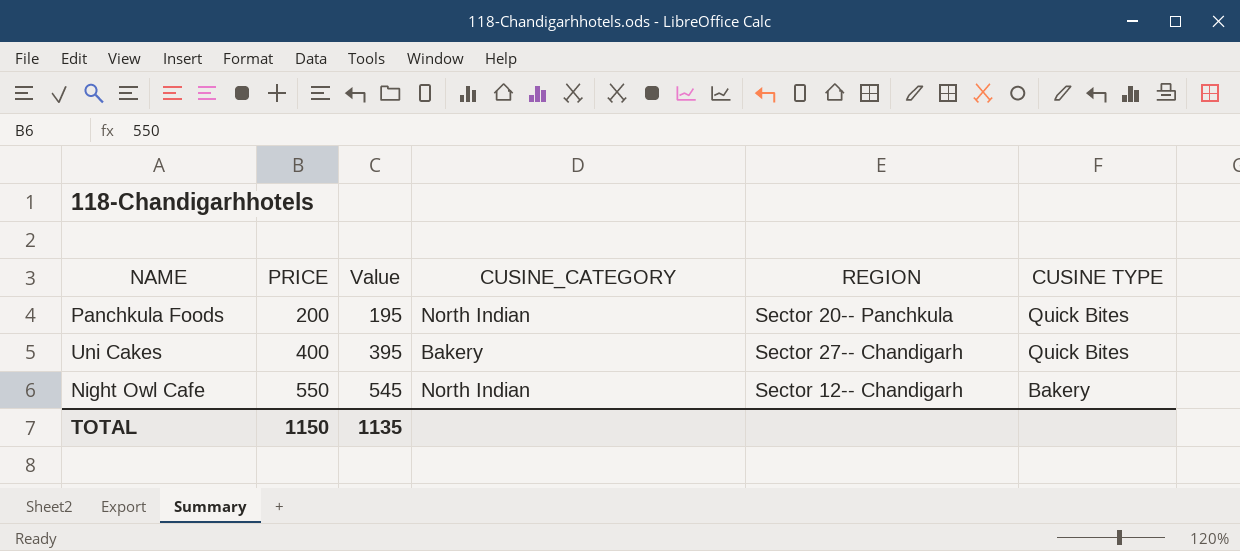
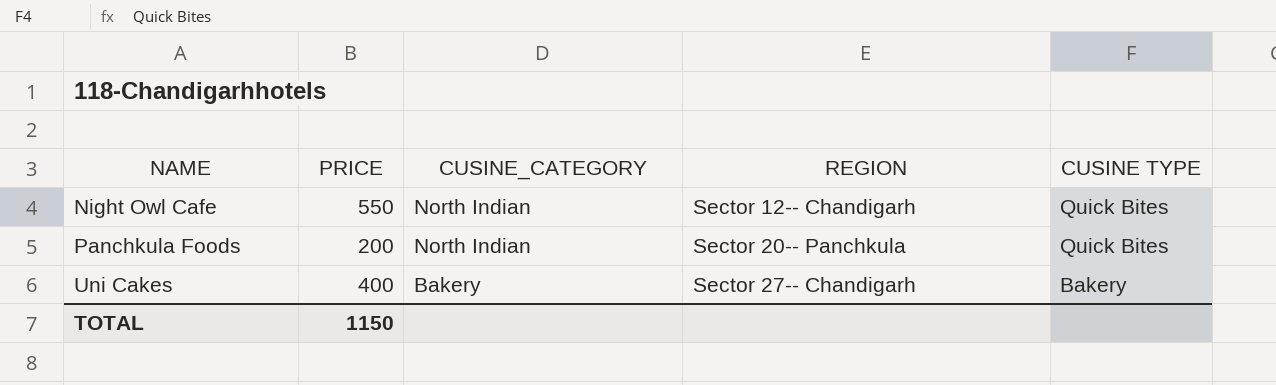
row order: PRICE ascending -> NAME ascending
column Value | formula: [PRICE] - 5 -> none
Night Owl Cafe | CUSINE TYPE: Bakery -> Quick Bites
Uni Cakes | CUSINE TYPE: Quick Bites -> Bakery

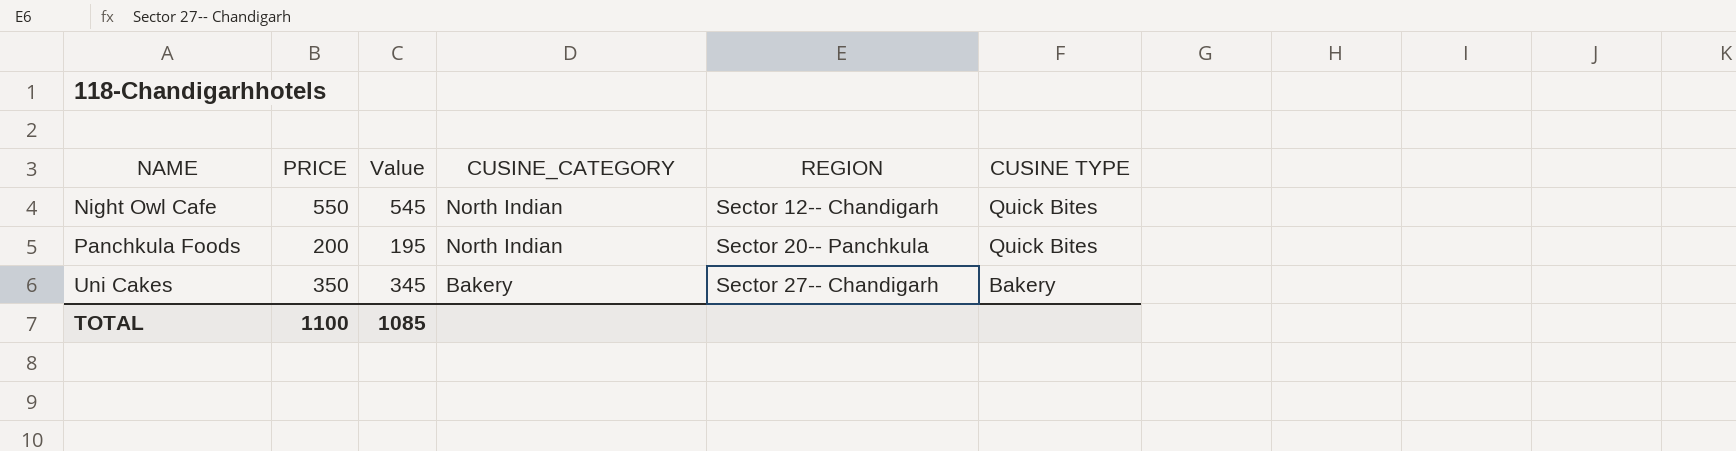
column Value | formula: none -> [PRICE] - 5
Uni Cakes | PRICE: 400 -> 350
TOTAL | PRICE: 1150 -> 1100

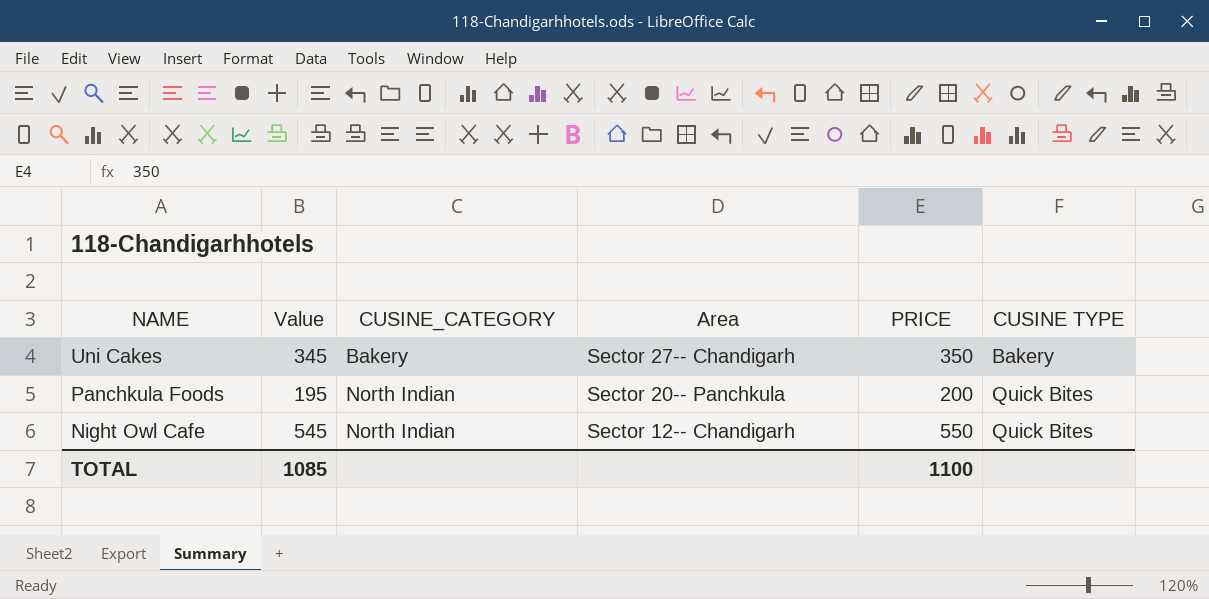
row order: NAME ascending -> NAME descending
column name: REGION -> Area
column PRICE | position: 2 -> 5

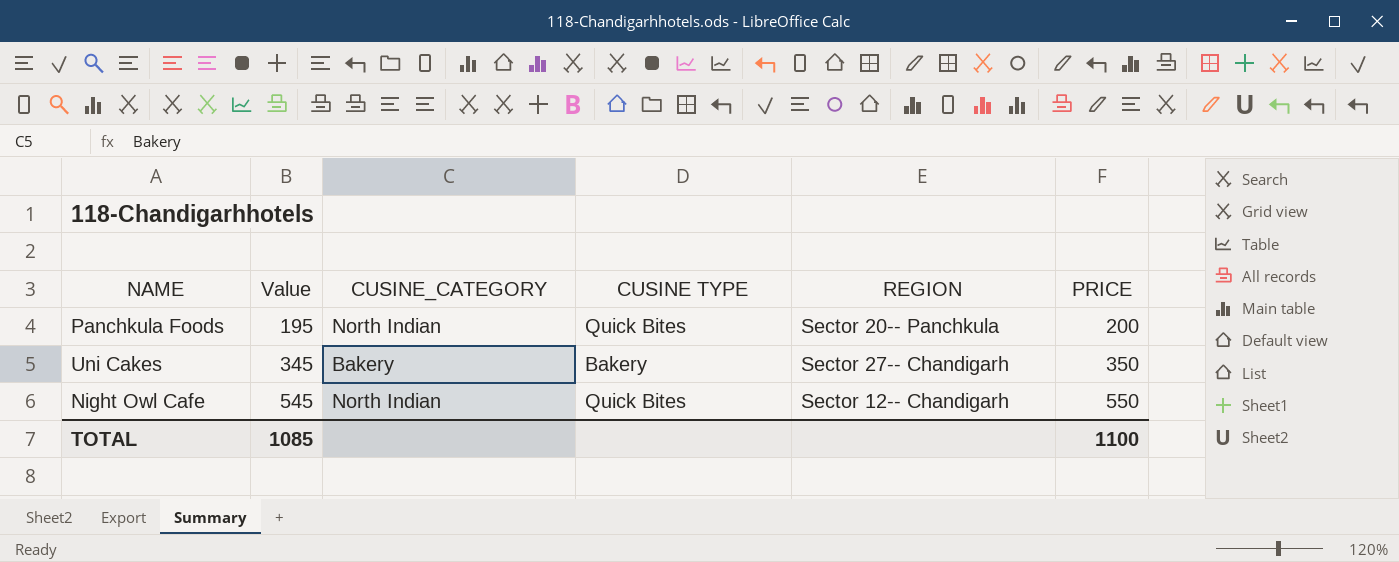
row order: NAME descending -> Value ascending
column CUSINE TYPE | position: 6 -> 4
column name: Area -> REGION

